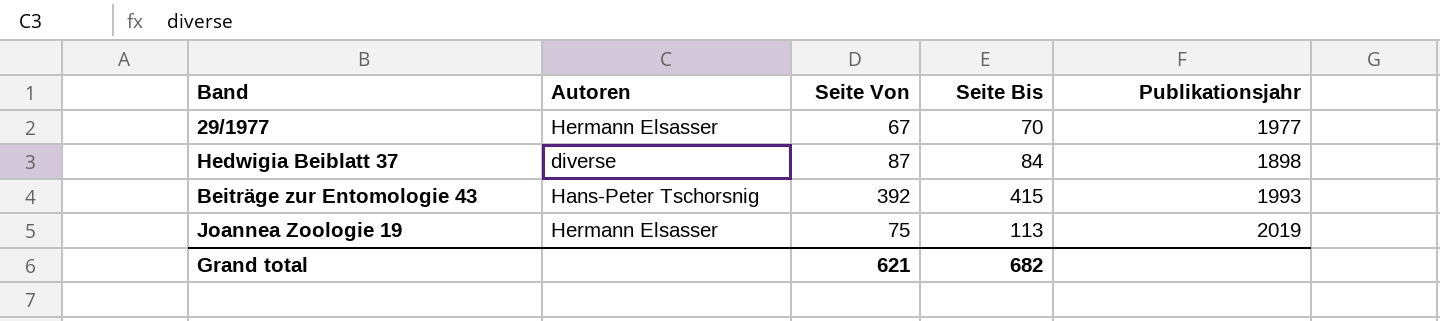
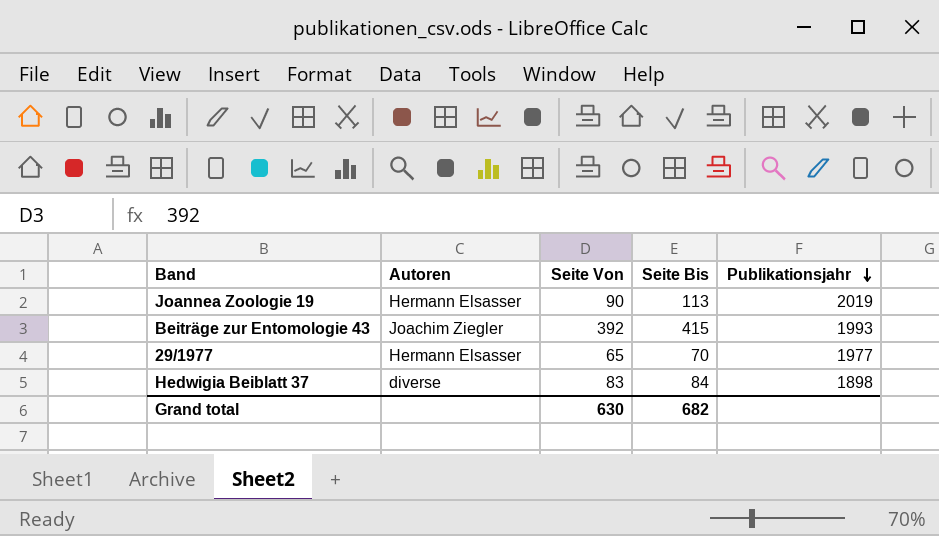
row order: none -> Publikationsjahr descending
Joannea Zoologie 19 | Seite Von: 75 -> 90
Beiträge zur Entomologie 43 | Autoren: Hans-Peter Tschorsnig -> Joachim Ziegler
29/1977 | Seite Von: 67 -> 65
Hedwigia Beiblatt 37 | Seite Von: 87 -> 83
Grand total | Seite Von: 621 -> 630

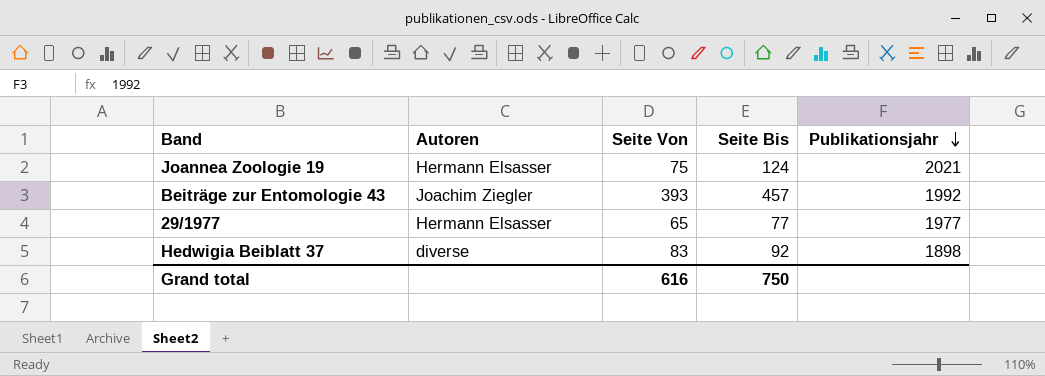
Joannea Zoologie 19 | Seite Von: 90 -> 75
Joannea Zoologie 19 | Seite Bis: 113 -> 124
Joannea Zoologie 19 | Publikationsjahr: 2019 -> 2021
Beiträge zur Entomologie 43 | Seite Von: 392 -> 393
Beiträge zur Entomologie 43 | Seite Bis: 415 -> 457
Beiträge zur Entomologie 43 | Publikationsjahr: 1993 -> 1992
29/1977 | Seite Bis: 70 -> 77
Hedwigia Beiblatt 37 | Seite Bis: 84 -> 92
Grand total | Seite Von: 630 -> 616
Grand total | Seite Bis: 682 -> 750

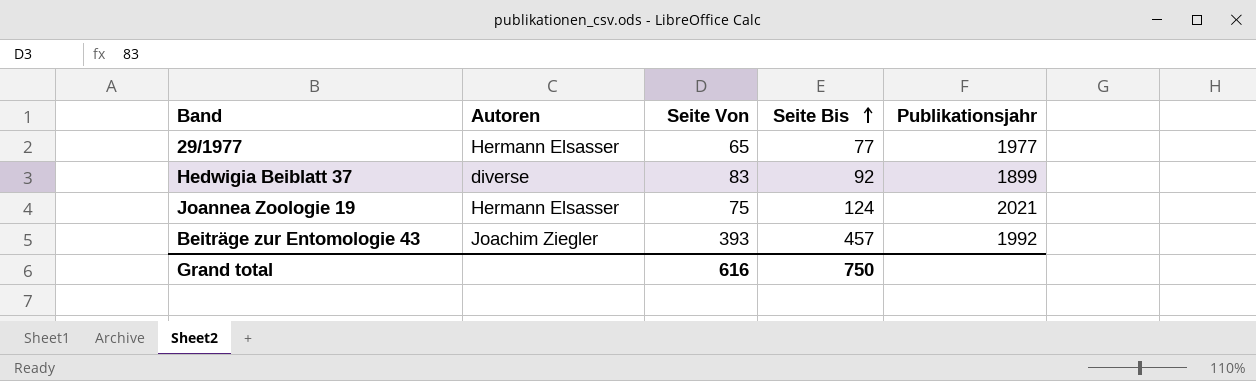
row order: Publikationsjahr descending -> Seite Bis ascending
Hedwigia Beiblatt 37 | Publikationsjahr: 1898 -> 1899

